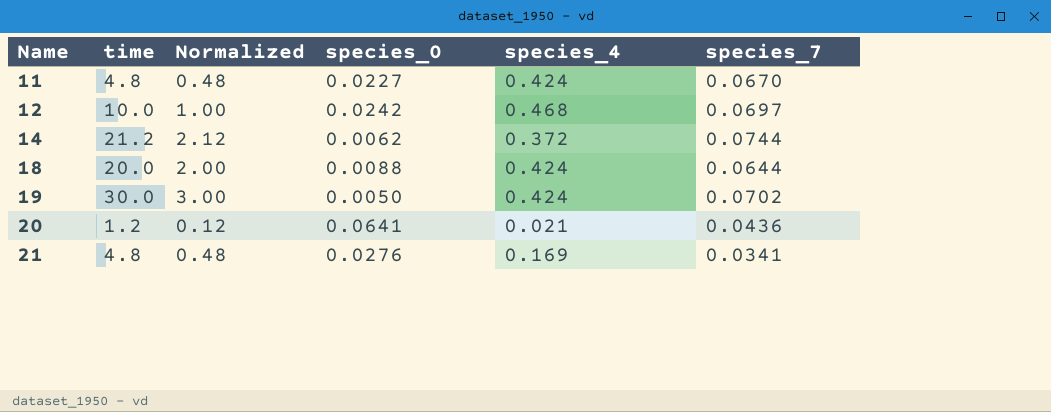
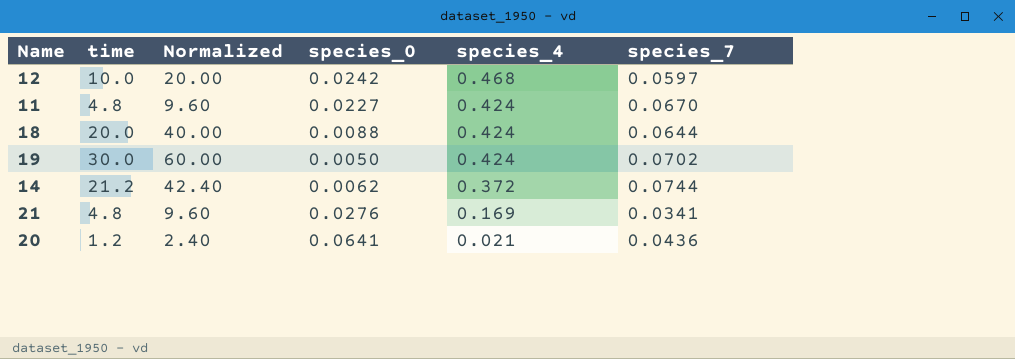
row order: Name ascending -> species_4 descending
column Normalized | formula: [time] * 0.1 -> [time] * 2
12 | species_7: 0.0697 -> 0.0597

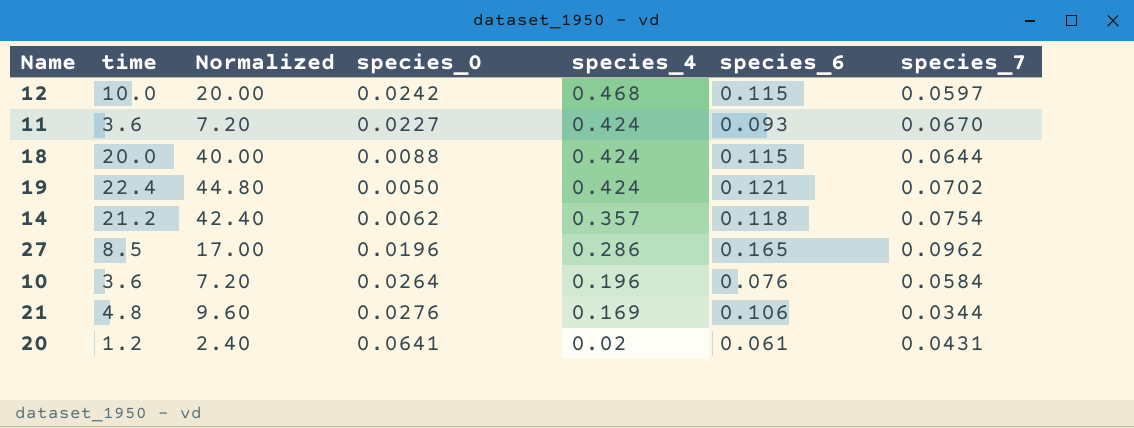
column species_6 | position: none -> 6
11 | time: 4.8 -> 3.6
11 | Normalized: 9.60 -> 7.20
19 | time: 30.0 -> 22.4
19 | Normalized: 60.00 -> 44.80
14 | species_4: 0.372 -> 0.357
14 | species_7: 0.0744 -> 0.0754
row 27: none -> 8.5 | 17.00 | 0.0196 | 0.286 | 0.165 | 0.0962
row 10: none -> 3.6 | 7.20 | 0.0264 | 0.196 | 0.076 | 0.0584
21 | species_7: 0.0341 -> 0.0344
20 | species_4: 0.021 -> 0.02
20 | species_7: 0.0436 -> 0.0431

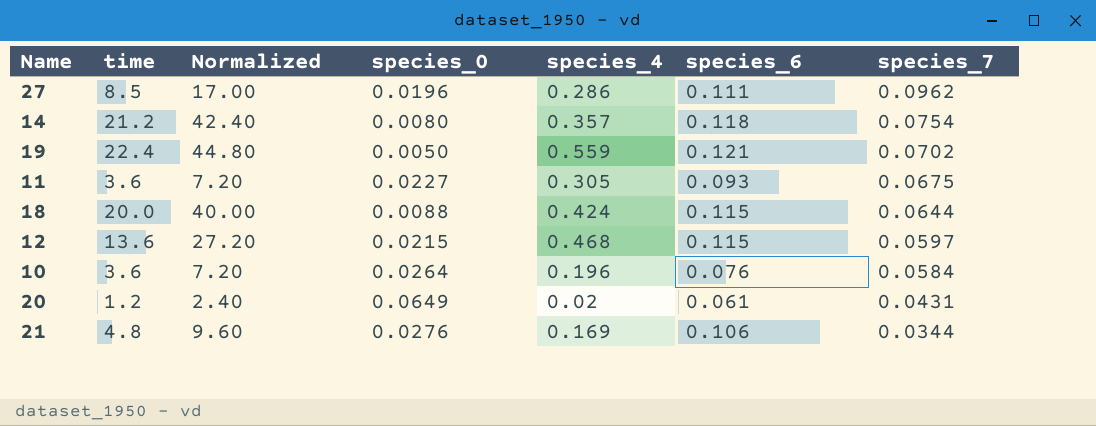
row order: species_4 descending -> species_7 descending
27 | species_6: 0.165 -> 0.111
14 | species_0: 0.0062 -> 0.0080
19 | species_4: 0.424 -> 0.559
11 | species_4: 0.424 -> 0.305
11 | species_7: 0.0670 -> 0.0675
12 | time: 10.0 -> 13.6
12 | Normalized: 20.00 -> 27.20
12 | species_0: 0.0242 -> 0.0215
20 | species_0: 0.0641 -> 0.0649

